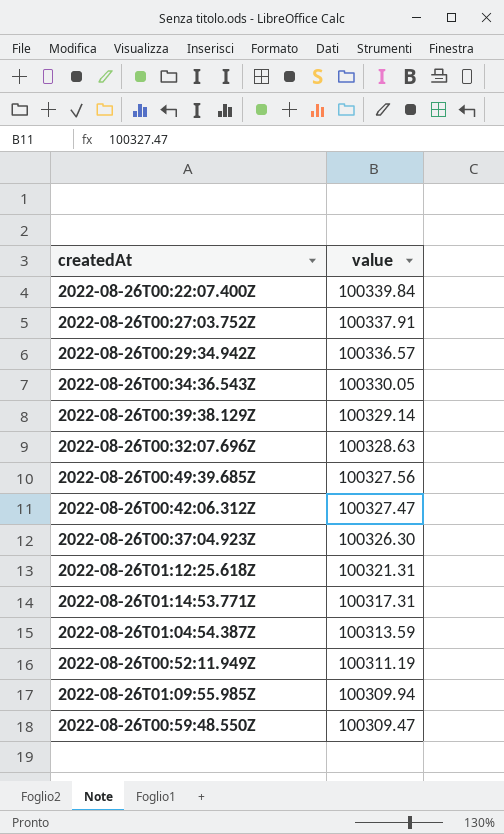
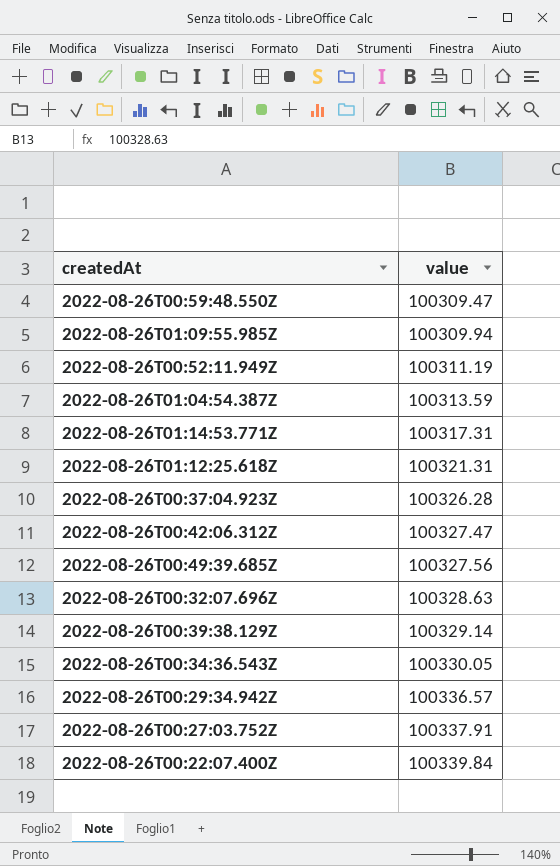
row order: value descending -> value ascending
2022-08-26T00:37:04.923Z | value: 100326.30 -> 100326.28

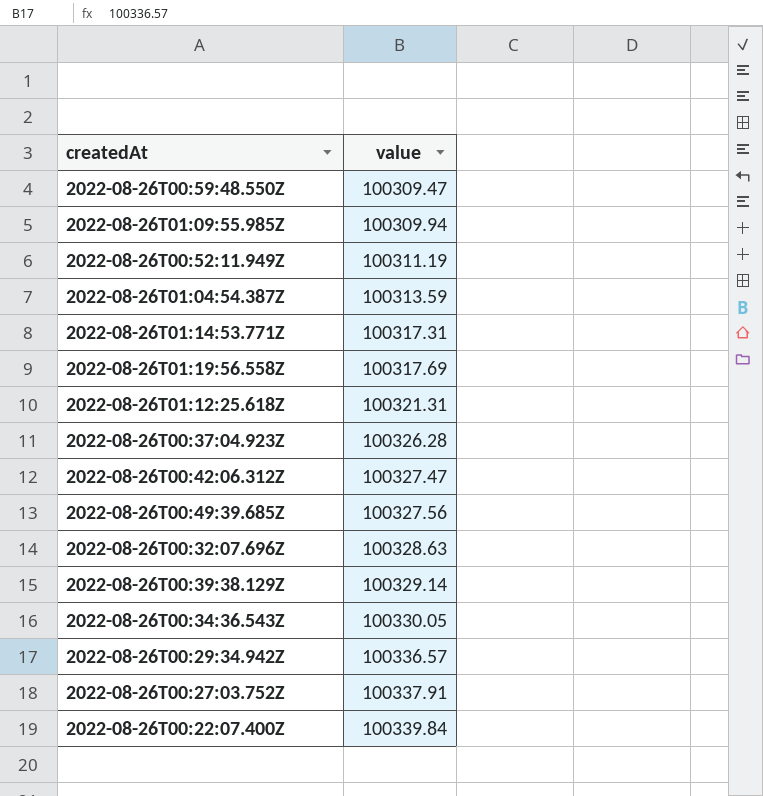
row 2022-08-26T01:19:56.558Z: none -> 100317.69

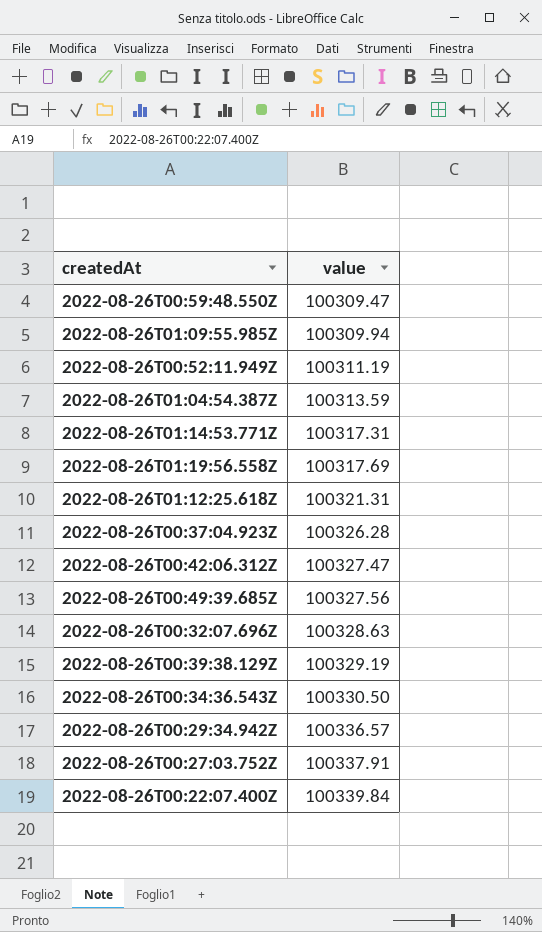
2022-08-26T00:39:38.129Z | value: 100329.14 -> 100329.19
2022-08-26T00:34:36.543Z | value: 100330.05 -> 100330.50

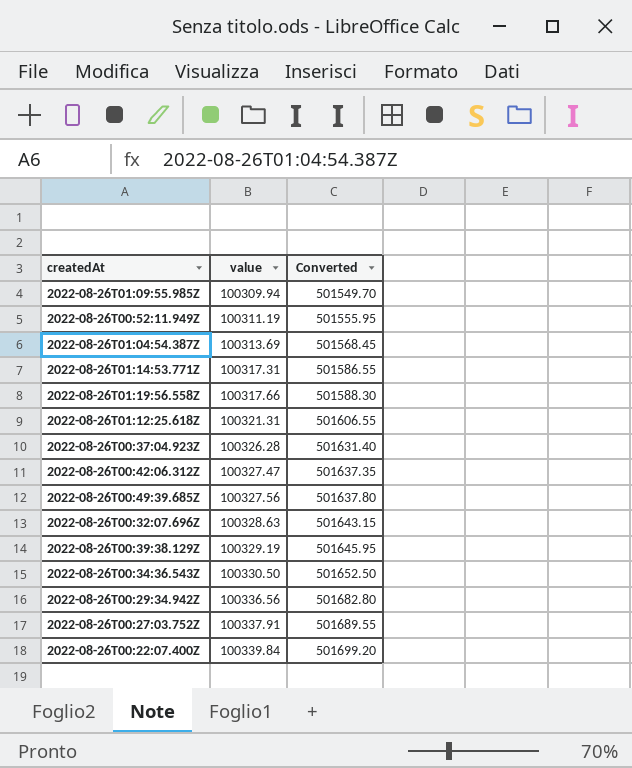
column Converted | formula: none -> [value] * 5
row 2022-08-26T00:59:48.550Z: 100309.47 -> none
2022-08-26T01:04:54.387Z | value: 100313.59 -> 100313.69
2022-08-26T01:19:56.558Z | value: 100317.69 -> 100317.66
2022-08-26T00:29:34.942Z | value: 100336.57 -> 100336.56

